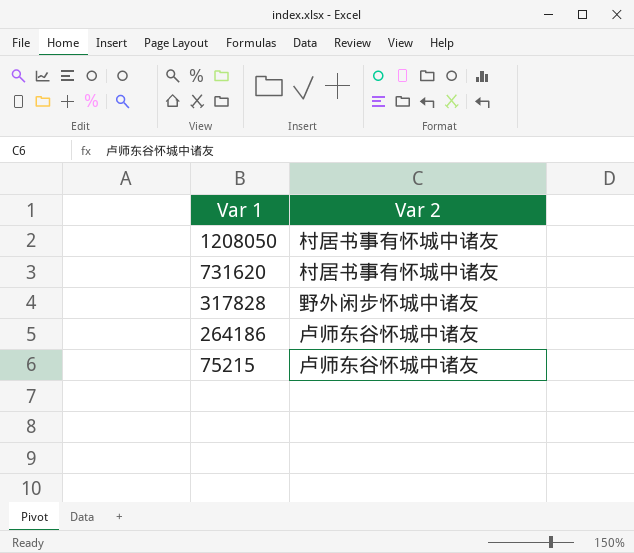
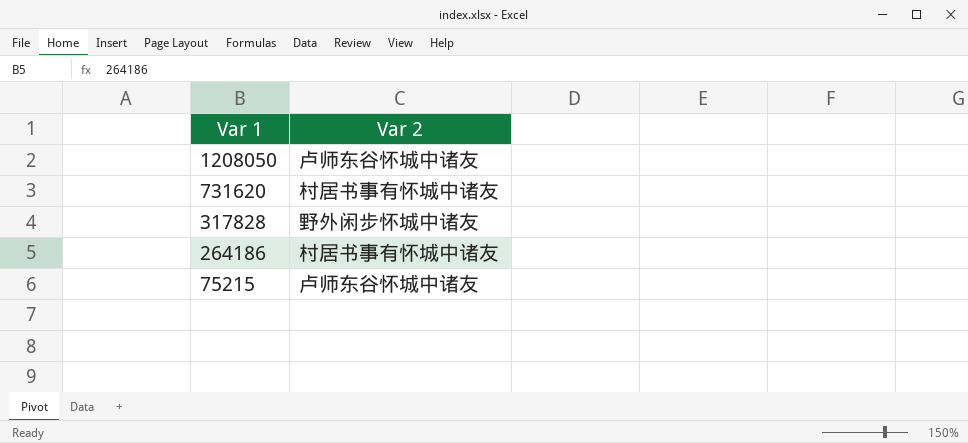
1208050 | Var 2: 村居书事有怀城中诸友 -> 卢师东谷怀城中诸友
264186 | Var 2: 卢师东谷怀城中诸友 -> 村居书事有怀城中诸友

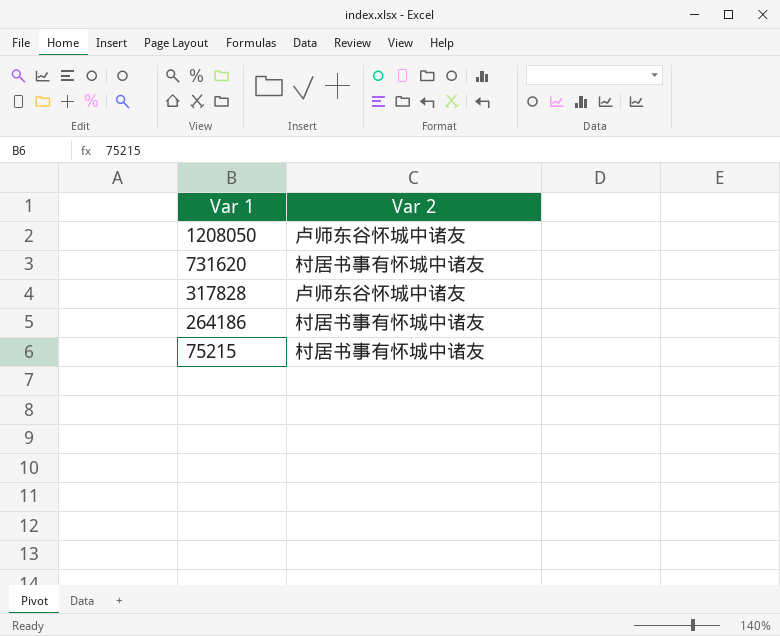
317828 | Var 2: 野外闲步怀城中诸友 -> 卢师东谷怀城中诸友
75215 | Var 2: 卢师东谷怀城中诸友 -> 村居书事有怀城中诸友

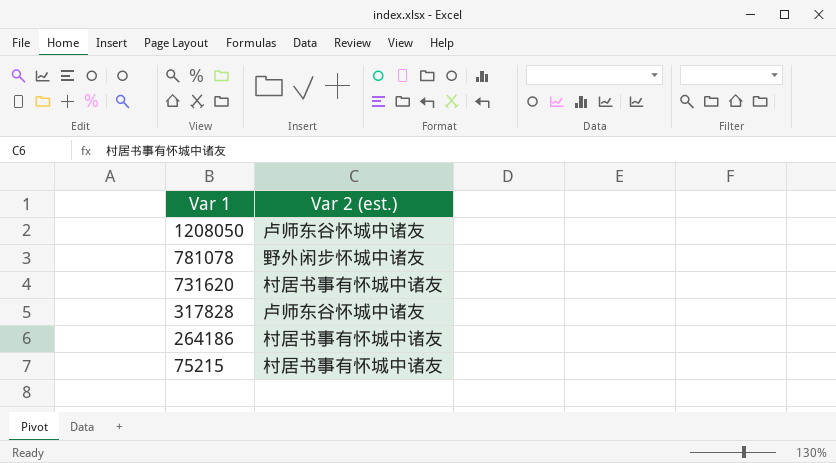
column name: Var 2 -> Var 2 (est.)
row 781078: none -> 野外闲步怀城中诸友

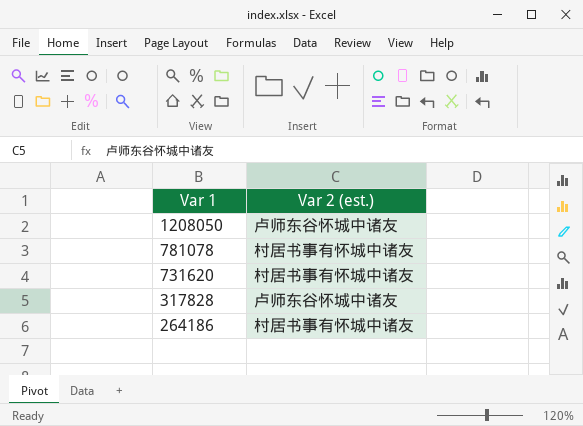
row 75215: 村居书事有怀城中诸友 -> none
781078 | Var 2 (est.): 野外闲步怀城中诸友 -> 村居书事有怀城中诸友

